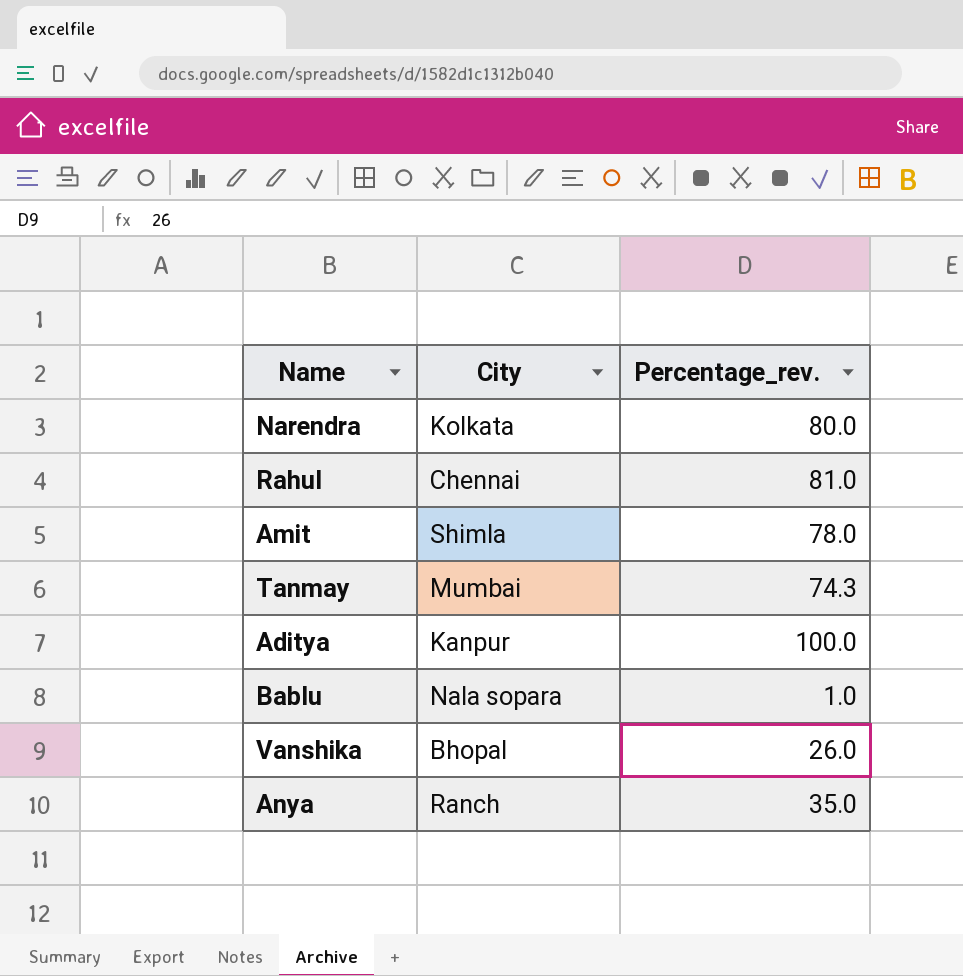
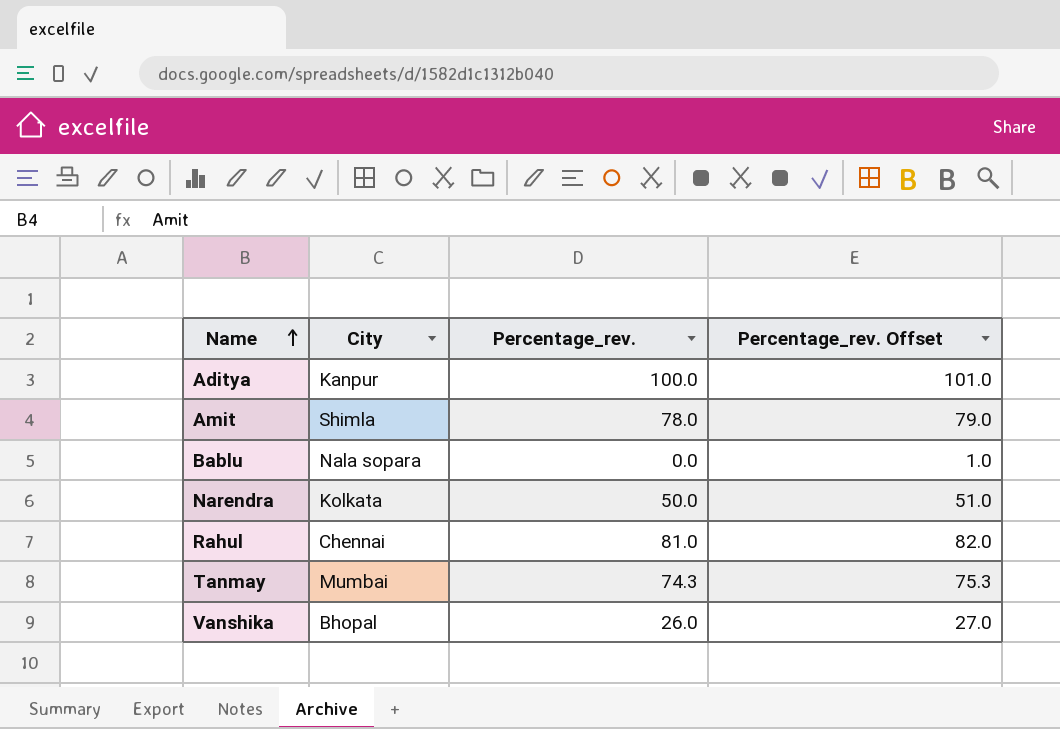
row order: none -> Name ascending
column Percentage_rev. Offset | formula: none -> [Percentage_rev.] + 1
row Anya: Ranch | 35.0 -> none
Bablu | Percentage_rev.: 1.0 -> 0.0
Narendra | Percentage_rev.: 80.0 -> 50.0

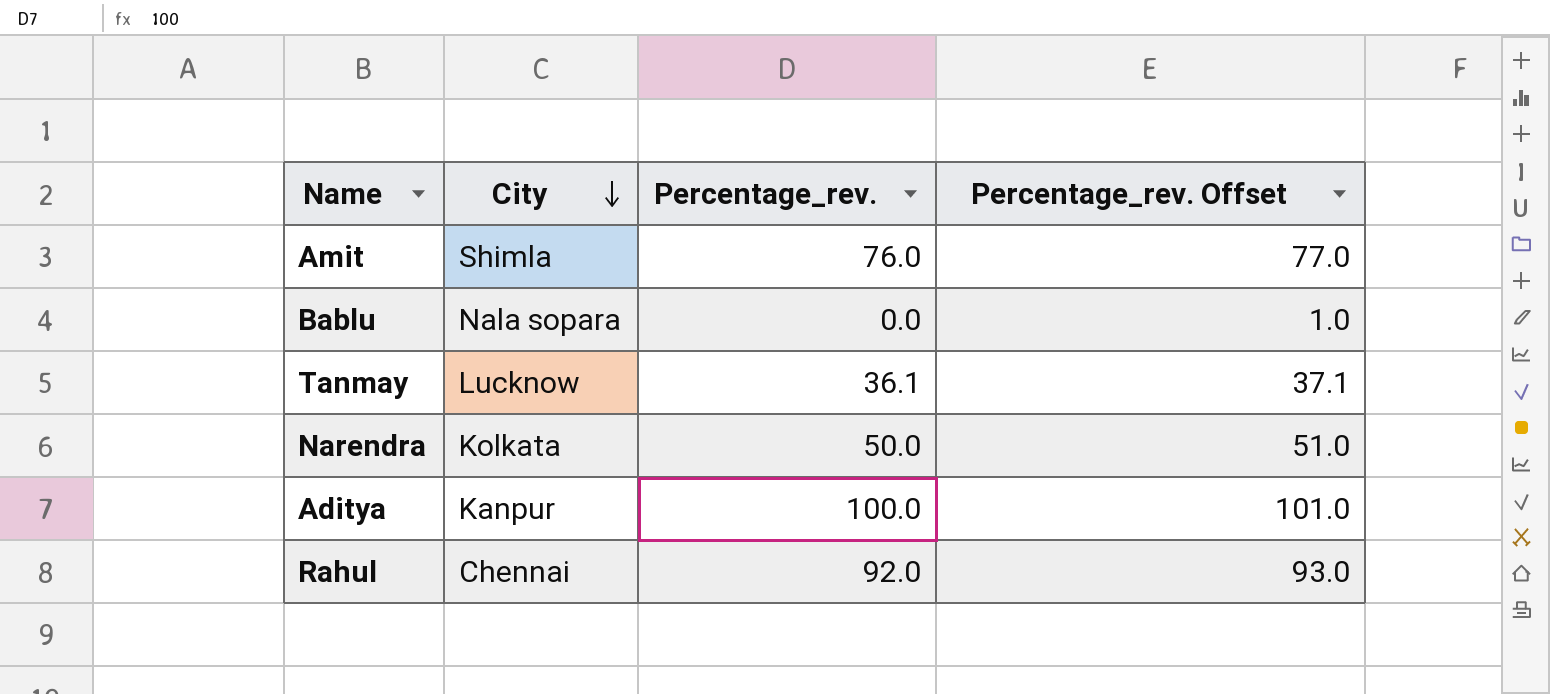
row order: Name ascending -> City descending
row Vanshika: Bhopal | 26.0 | 27.0 -> none
Amit | Percentage_rev.: 78.0 -> 76.0
Amit | Percentage_rev. Offset: 79.0 -> 77.0
Tanmay | City: Mumbai -> Lucknow
Tanmay | Percentage_rev.: 74.3 -> 36.1
Tanmay | Percentage_rev. Offset: 75.3 -> 37.1
Rahul | Percentage_rev.: 81.0 -> 92.0
Rahul | Percentage_rev. Offset: 82.0 -> 93.0

